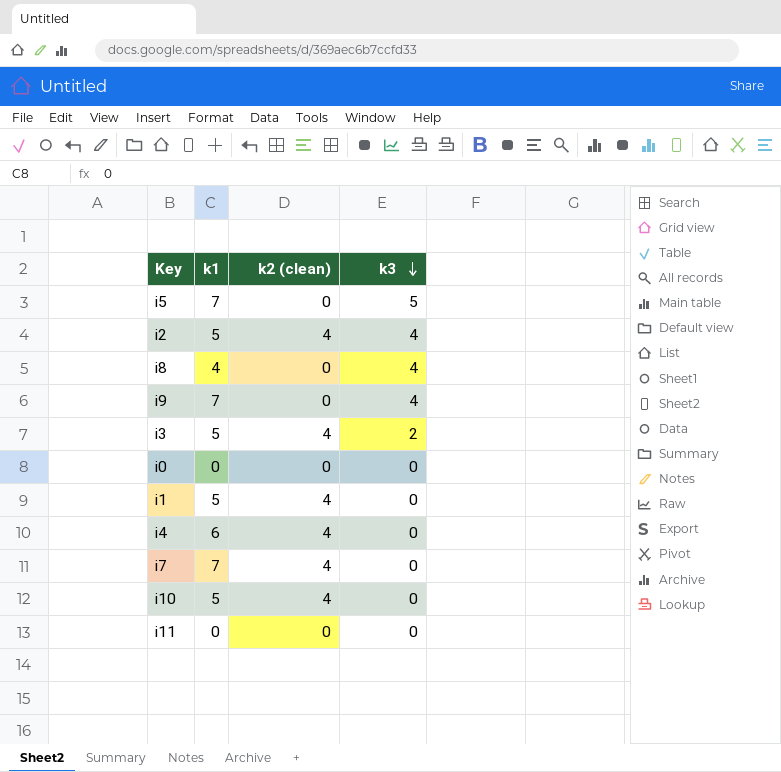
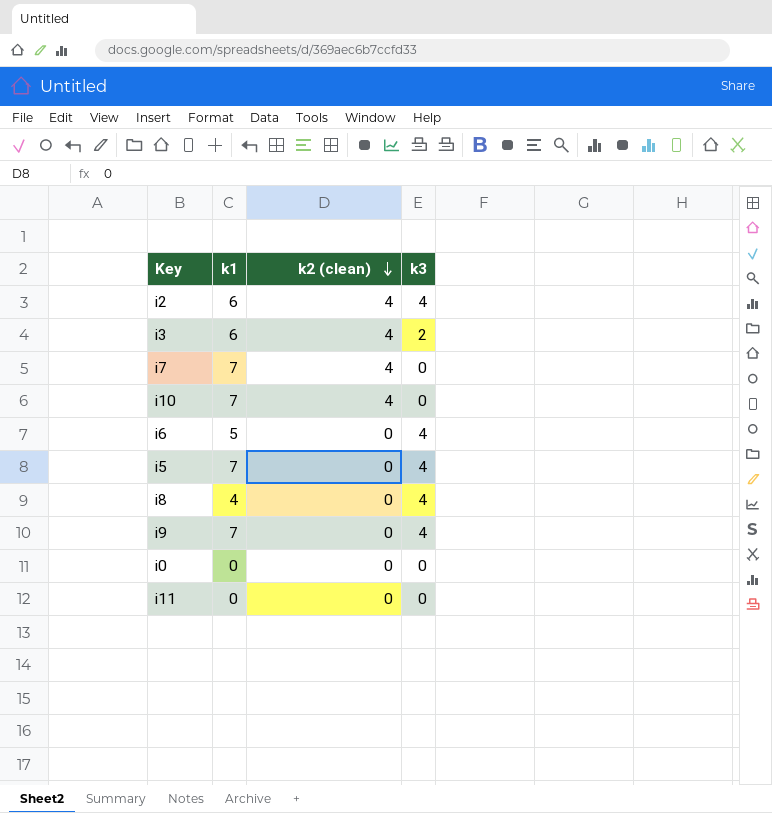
row order: k3 descending -> k2 (clean) descending
row i1: 5 | 4 | 0 -> none
row i4: 6 | 4 | 0 -> none
i2 | k1: 5 -> 6
i3 | k1: 5 -> 6
i10 | k1: 5 -> 7
row i6: none -> 5 | 0 | 4
i5 | k3: 5 -> 4

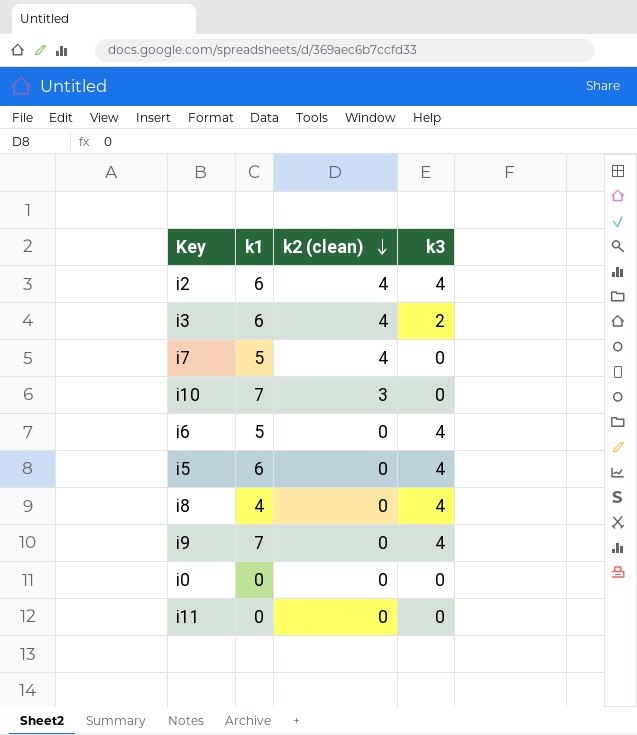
i7 | k1: 7 -> 5
i10 | k2 (clean): 4 -> 3
i5 | k1: 7 -> 6

